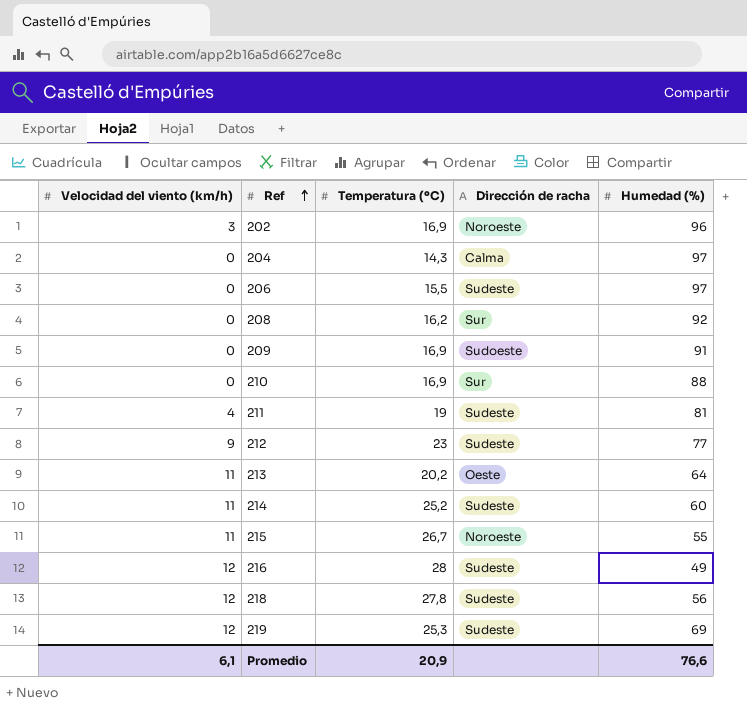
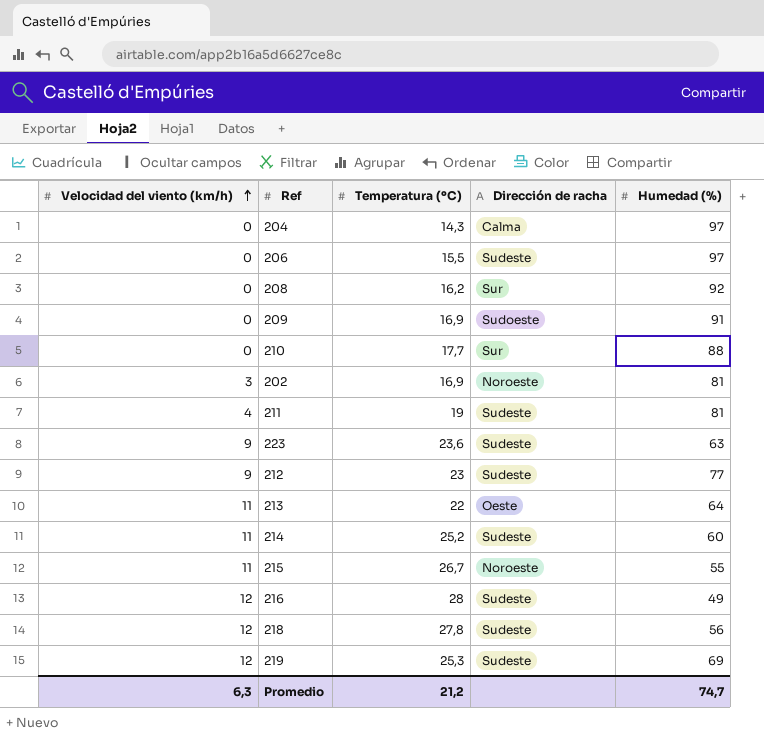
row order: Ref ascending -> Velocidad del viento (km/h) ascending
210 | Temperatura (ºC): 16,9 -> 17,7
202 | Humedad (%): 96 -> 81
row 223: none -> 9 | 23,6 | Sudeste | 63
213 | Temperatura (ºC): 20,2 -> 22
Promedio | Velocidad del viento (km/h): 6,1 -> 6,3
Promedio | Temperatura (ºC): 20,9 -> 21,2
Promedio | Humedad (%): 76,6 -> 74,7

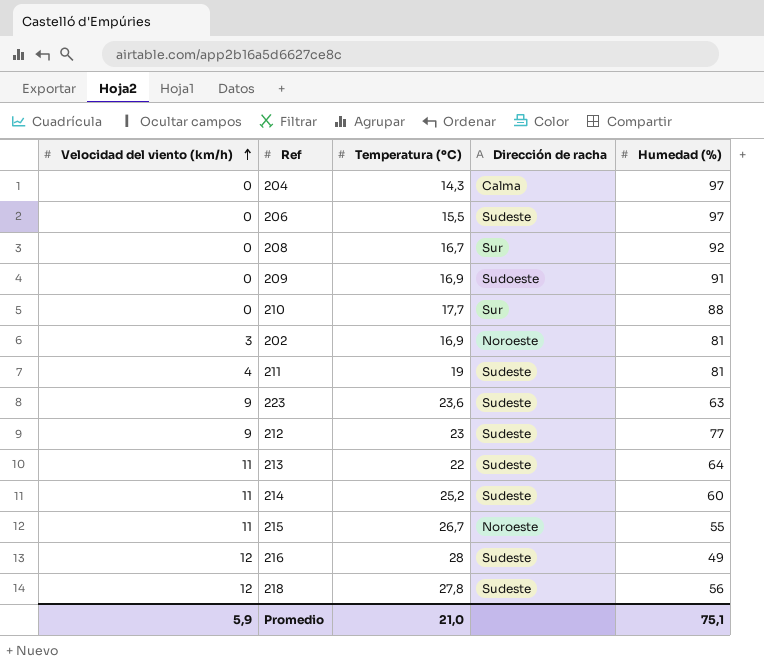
row 219: 12 | 25,3 | Sudeste | 69 -> none
208 | Temperatura (ºC): 16,2 -> 16,7
213 | Dirección de racha: Oeste -> Sudeste
Promedio | Velocidad del viento (km/h): 6,3 -> 5,9
Promedio | Temperatura (ºC): 21,2 -> 21,0
Promedio | Humedad (%): 74,7 -> 75,1

